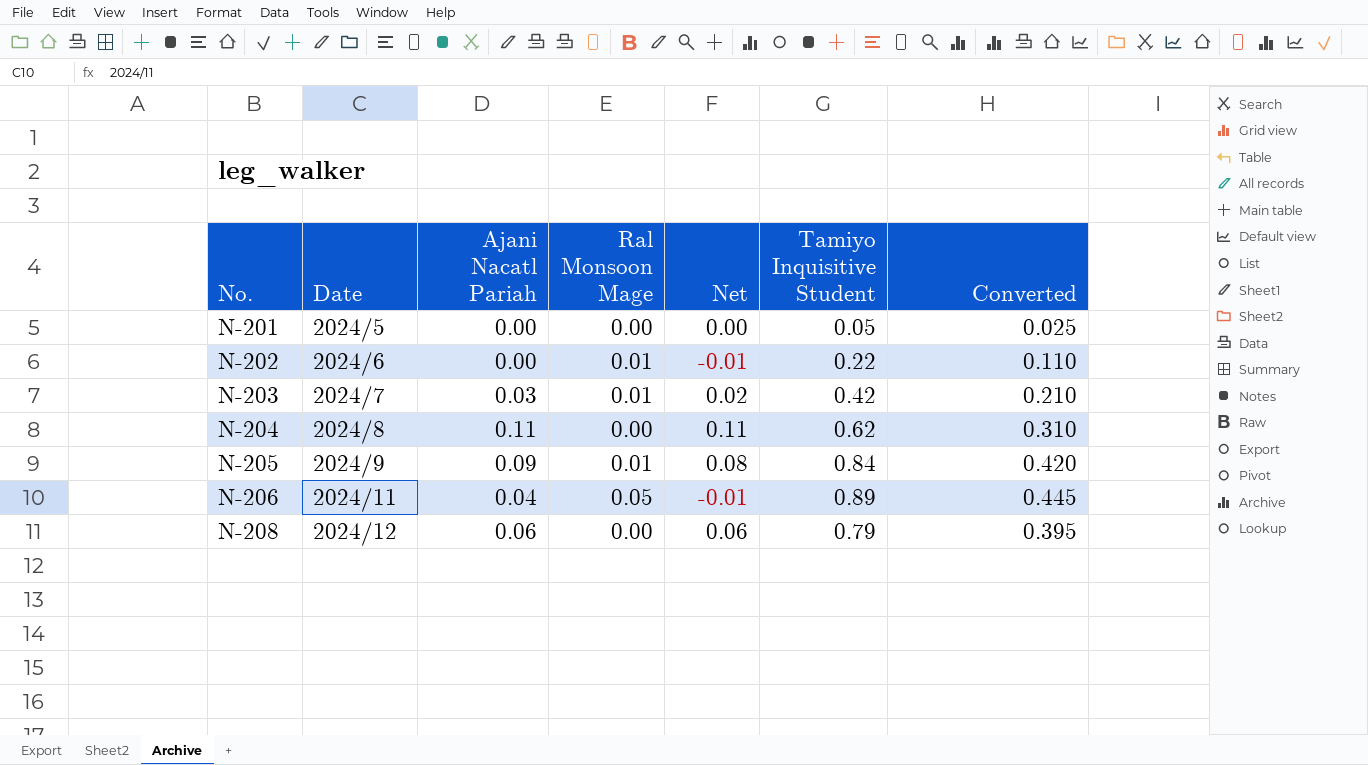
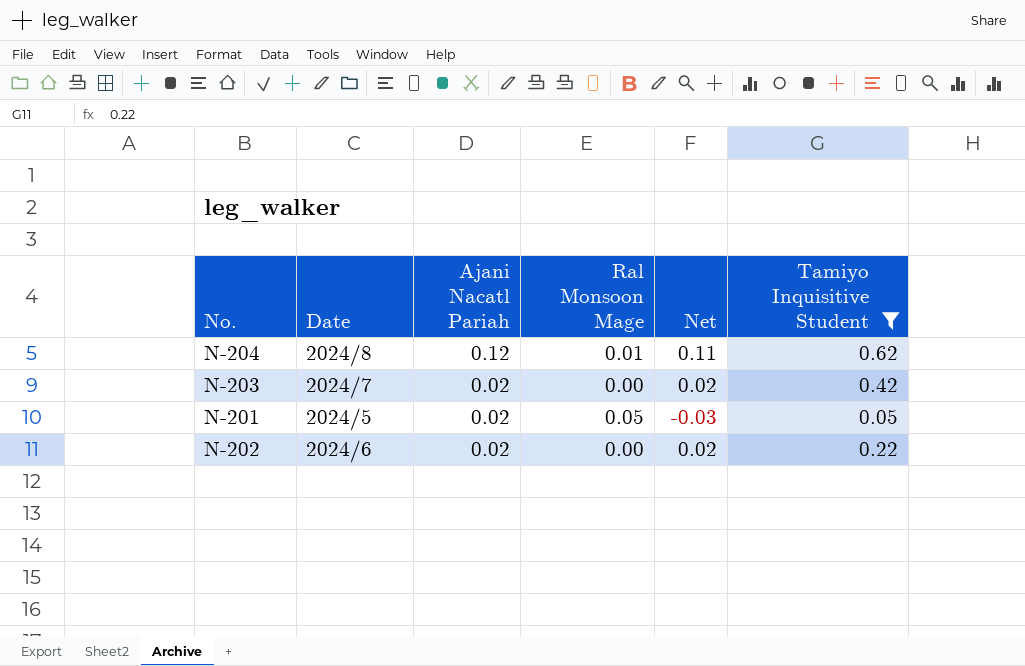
filter: none -> Tamiyo Inquisitive Student <= 0.62
row order: No. ascending -> Ajani Nacatl Pariah descending
column Converted | formula: [Tamiyo Inquisitive Student] * 0.5 -> none
N-204 | Ajani Nacatl Pariah: 0.11 -> 0.12
N-204 | Ral Monsoon Mage: 0.00 -> 0.01
N-203 | Ajani Nacatl Pariah: 0.03 -> 0.02
N-203 | Ral Monsoon Mage: 0.01 -> 0.00
N-201 | Ajani Nacatl Pariah: 0.00 -> 0.02
N-201 | Ral Monsoon Mage: 0.00 -> 0.05
N-201 | Net: 0.00 -> -0.03
N-202 | Ajani Nacatl Pariah: 0.00 -> 0.02
N-202 | Ral Monsoon Mage: 0.01 -> 0.00
N-202 | Net: -0.01 -> 0.02

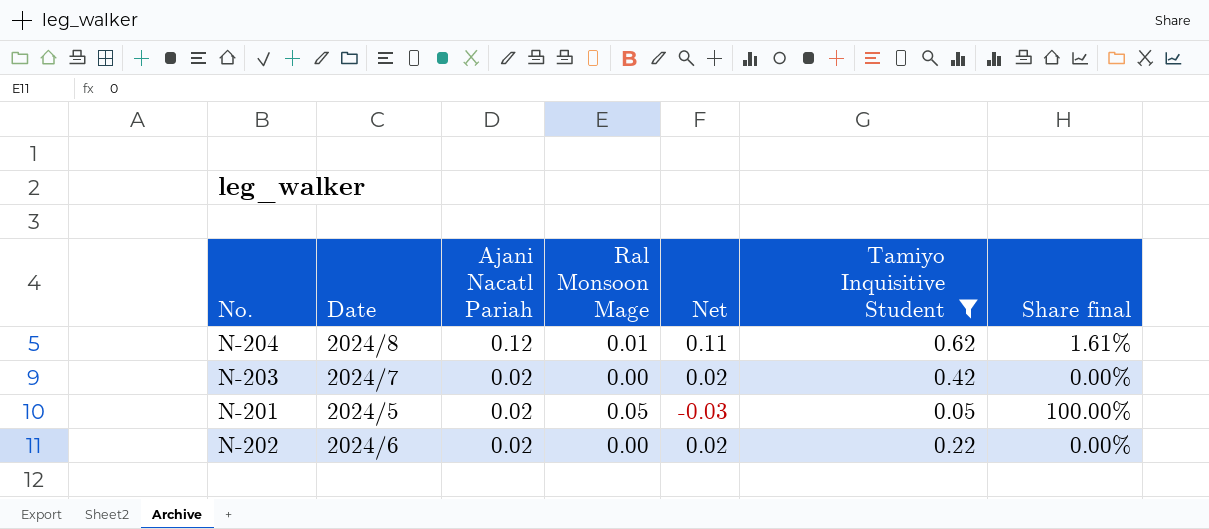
column Share final | formula: none -> [Ral Monsoon Mage] / [Tamiyo Inquisitive Student]

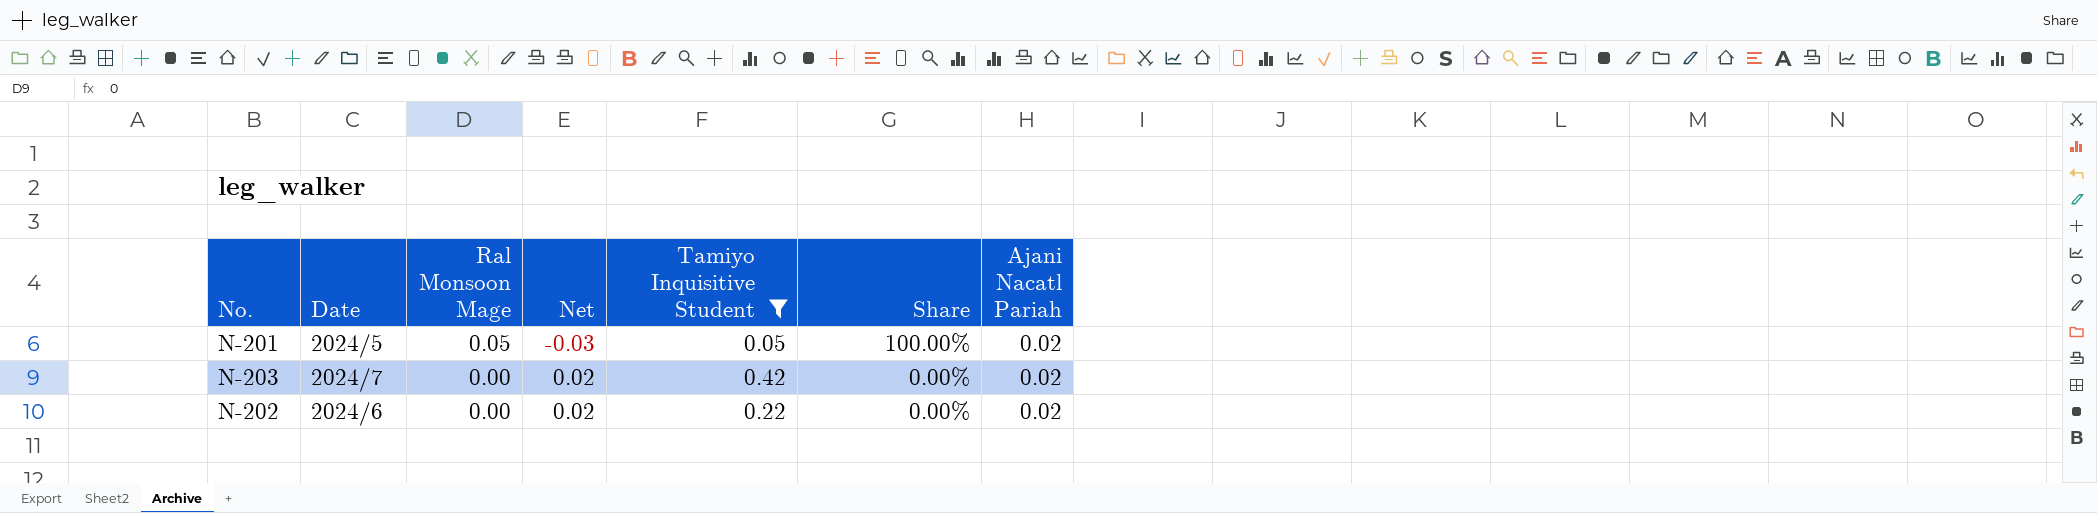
row order: Ajani Nacatl Pariah descending -> Ral Monsoon Mage descending
column name: Share final -> Share
column Ajani Nacatl Pariah | position: 3 -> 7
row N-204: 2024/8 | 0.12 | 0.01 | 0.11 | 0.62 | 1.61% -> none

